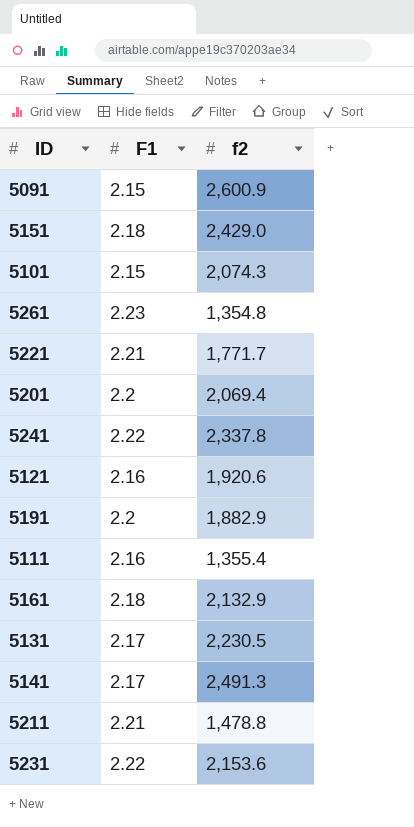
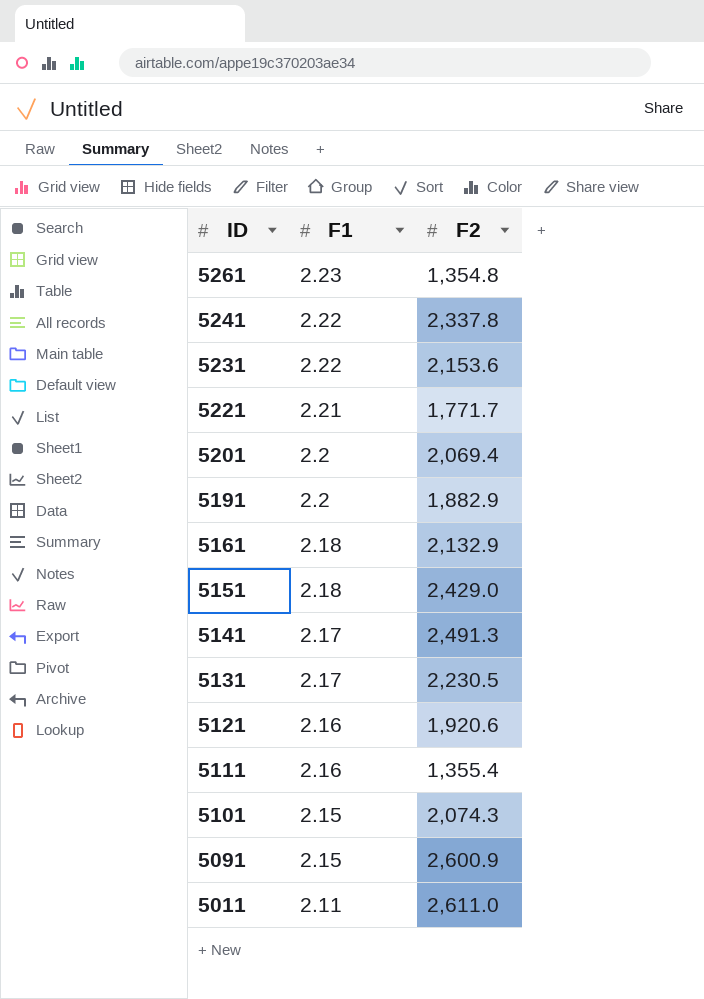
row order: none -> ID descending
column name: f2 -> F2
row 5211: 2.21 | 1,478.8 -> none
row 5011: none -> 2.11 | 2,611.0

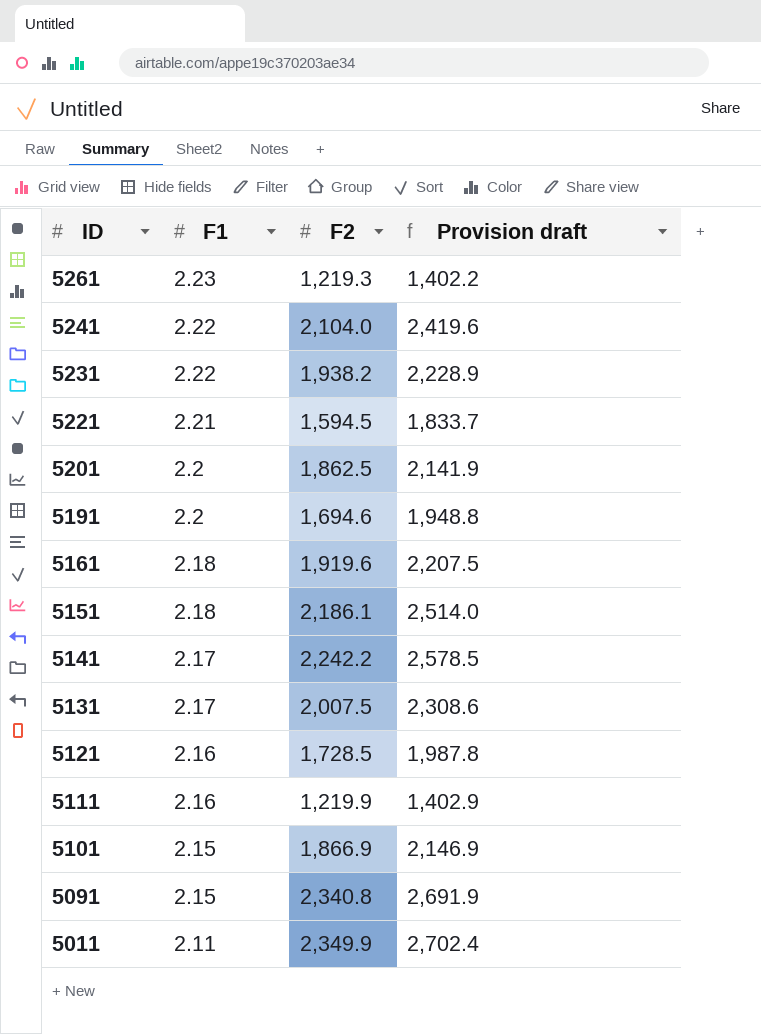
column Provision draft | formula: none -> [F2] * 1.15
5261 | F2: 1,354.8 -> 1,219.3
5241 | F2: 2,337.8 -> 2,104.0
5231 | F2: 2,153.6 -> 1,938.2
5221 | F2: 1,771.7 -> 1,594.5
5201 | F2: 2,069.4 -> 1,862.5
5191 | F2: 1,882.9 -> 1,694.6
5161 | F2: 2,132.9 -> 1,919.6
5151 | F2: 2,429.0 -> 2,186.1
5141 | F2: 2,491.3 -> 2,242.2
5131 | F2: 2,230.5 -> 2,007.5
5121 | F2: 1,920.6 -> 1,728.5
5111 | F2: 1,355.4 -> 1,219.9
5101 | F2: 2,074.3 -> 1,866.9
5091 | F2: 2,600.9 -> 2,340.8
5011 | F2: 2,611.0 -> 2,349.9

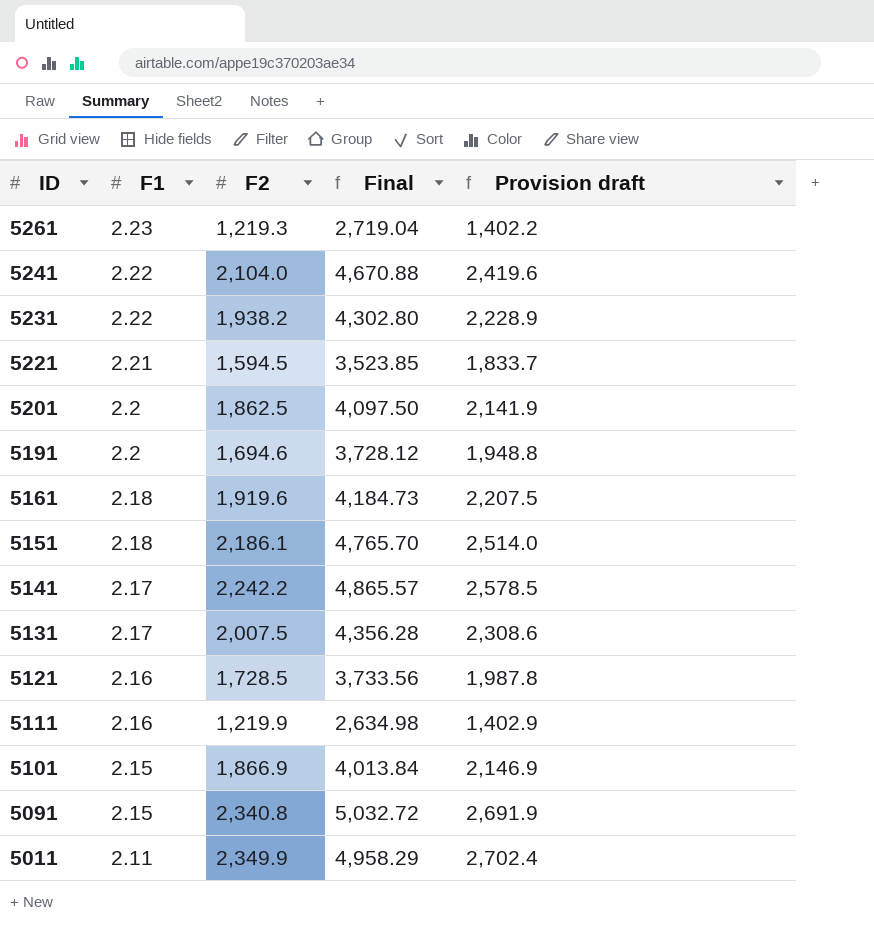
column Final | formula: none -> [F1] * [F2]

